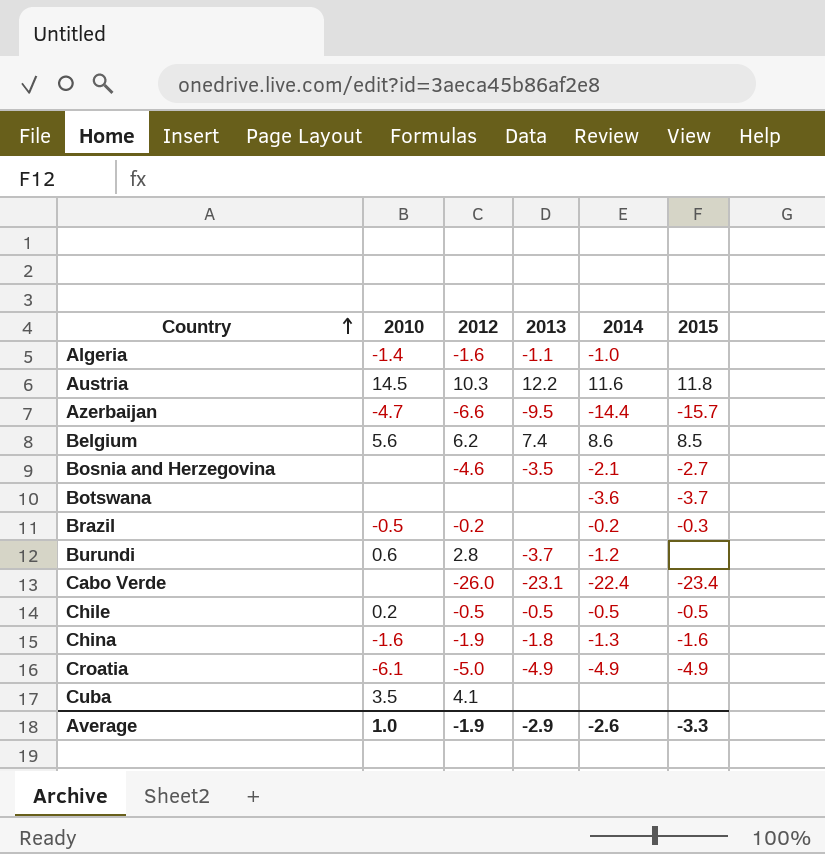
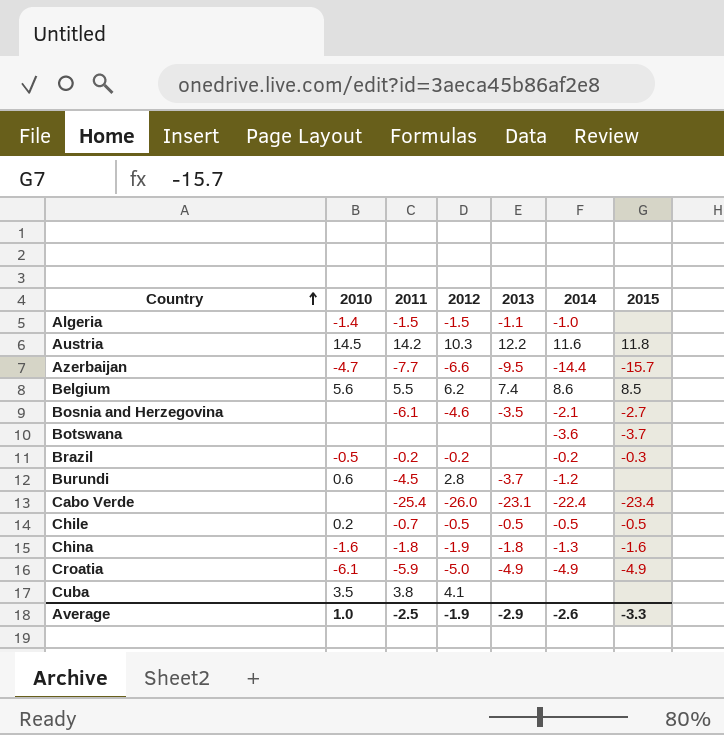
column 2011 | position: none -> 3
Algeria | 2012: -1.6 -> -1.5

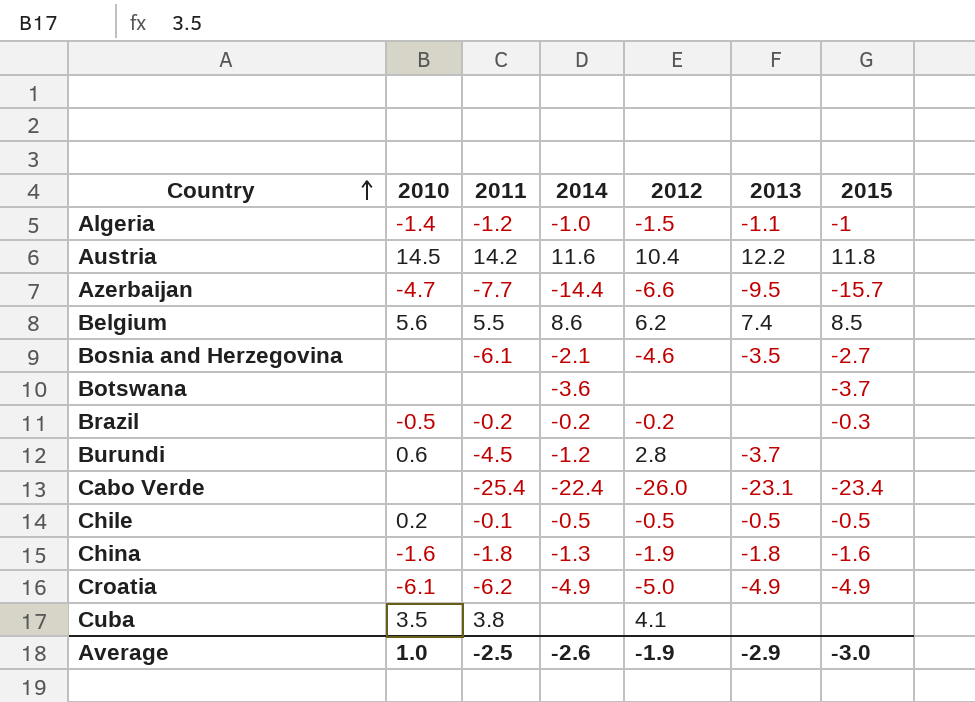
column 2014 | position: 6 -> 4
Algeria | 2011: -1.5 -> -1.2
Algeria | 2015: none -> -1
Austria | 2012: 10.3 -> 10.4
Chile | 2011: -0.7 -> -0.1
Croatia | 2011: -5.9 -> -6.2
Average | 2015: -3.3 -> -3.0

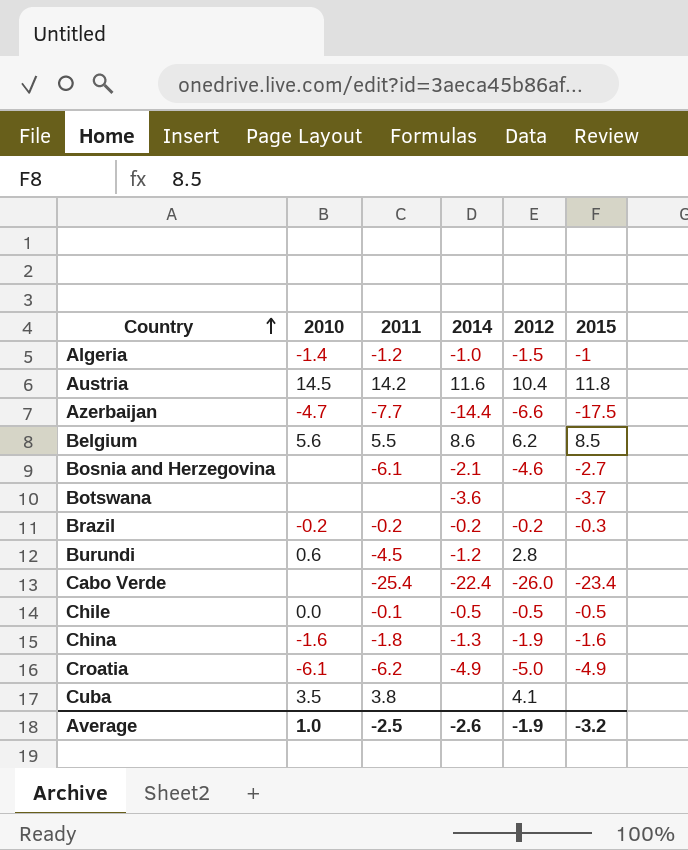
column 2013 | position: 6 -> none
Azerbaijan | 2015: -15.7 -> -17.5
Brazil | 2010: -0.5 -> -0.2
Chile | 2010: 0.2 -> 0.0
Average | 2015: -3.0 -> -3.2

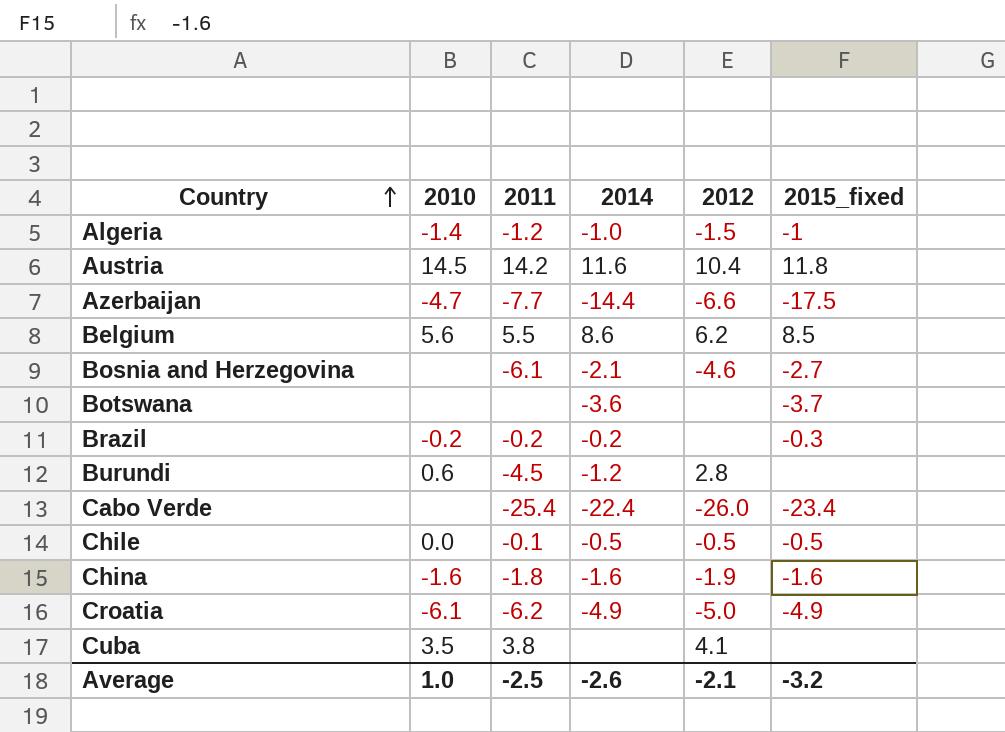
column name: 2015 -> 2015_fixed
Brazil | 2012: -0.2 -> none
China | 2014: -1.3 -> -1.6
Average | 2012: -1.9 -> -2.1

